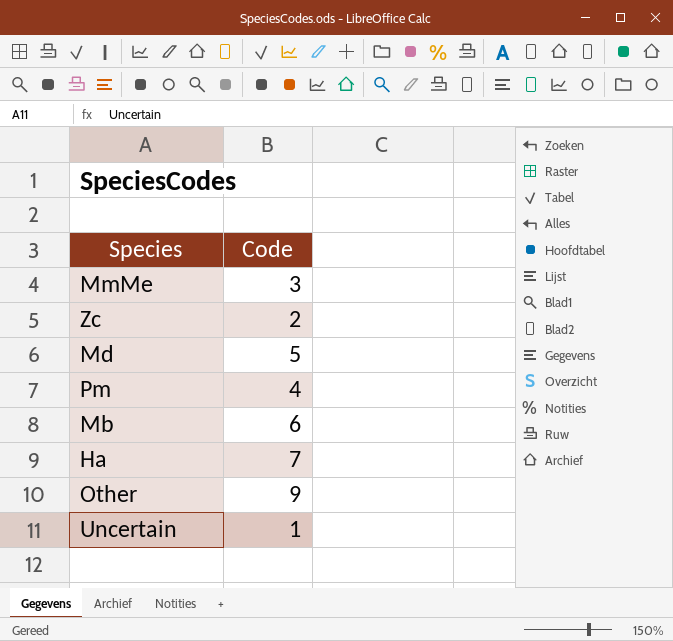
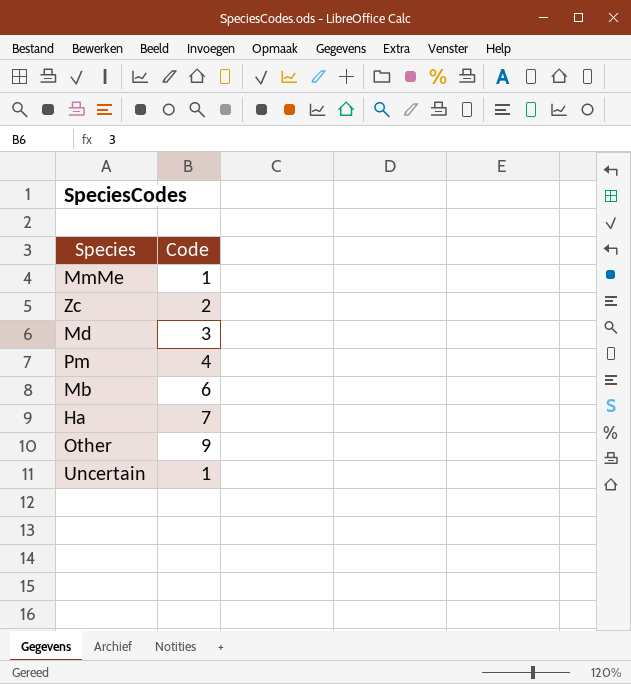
MmMe | Code: 3 -> 1
Md | Code: 5 -> 3

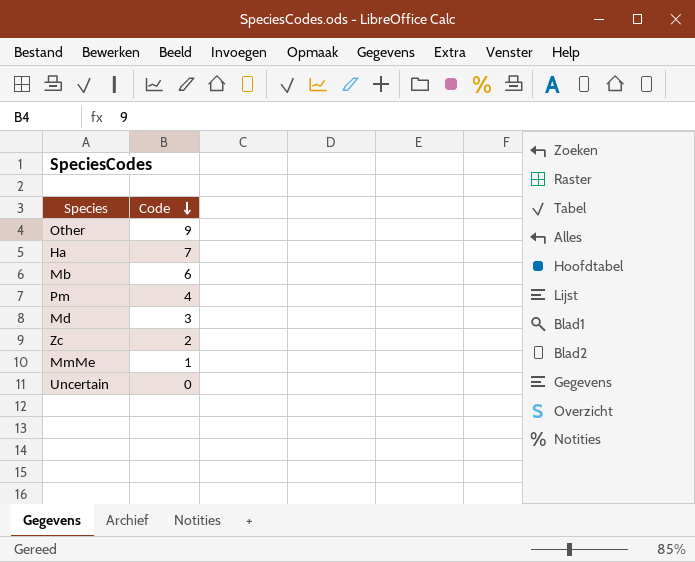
row order: none -> Code descending
Uncertain | Code: 1 -> 0

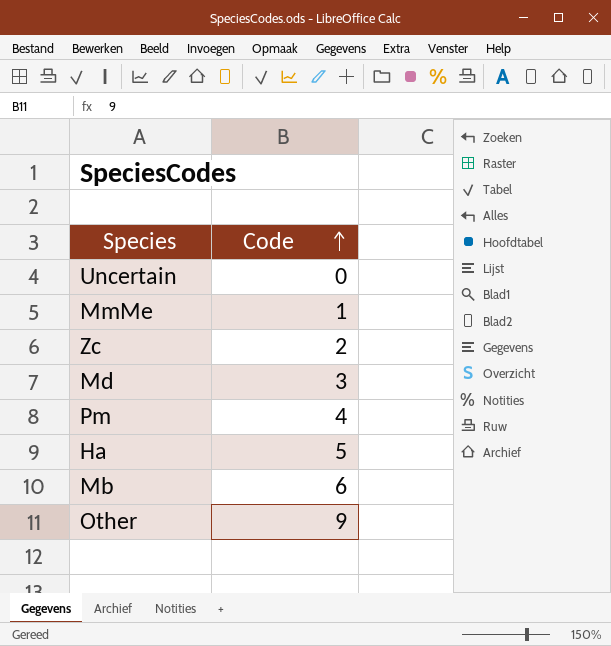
row order: Code descending -> Code ascending
Ha | Code: 7 -> 5

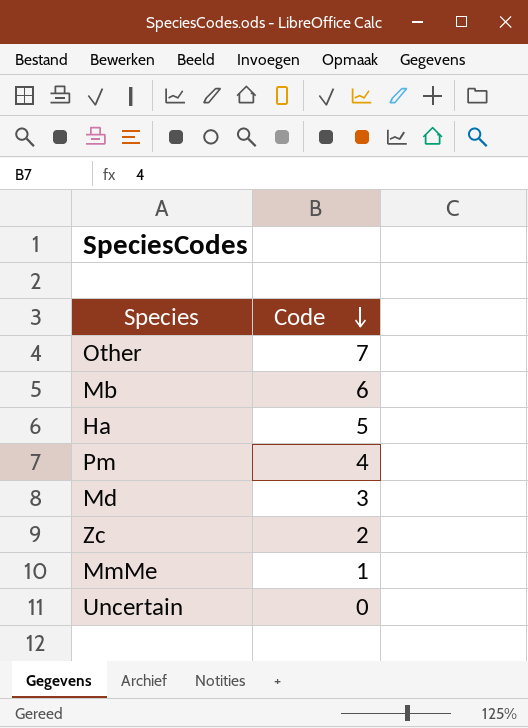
row order: Code ascending -> Code descending
Other | Code: 9 -> 7

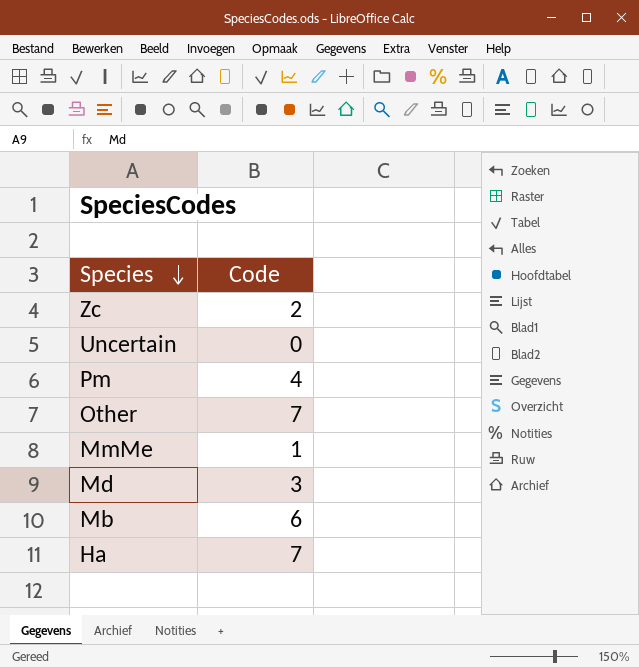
row order: Code descending -> Species descending
Ha | Code: 5 -> 7

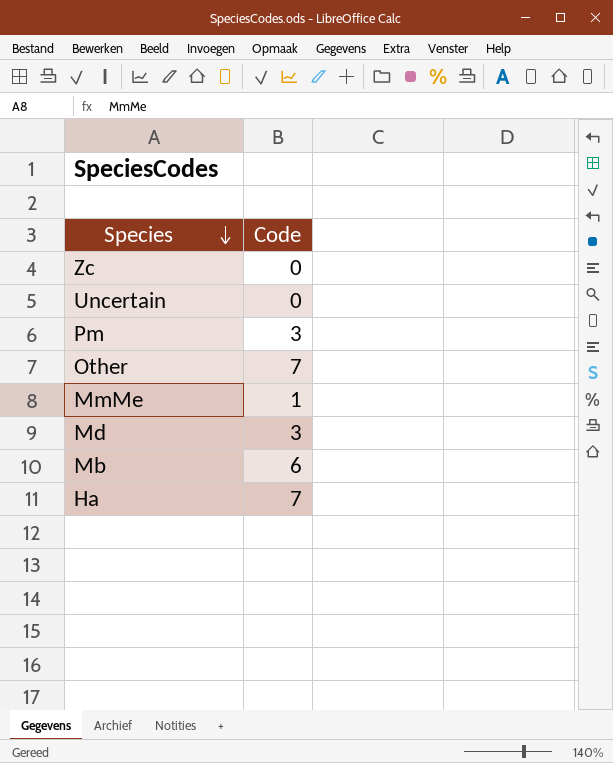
Zc | Code: 2 -> 0
Pm | Code: 4 -> 3

